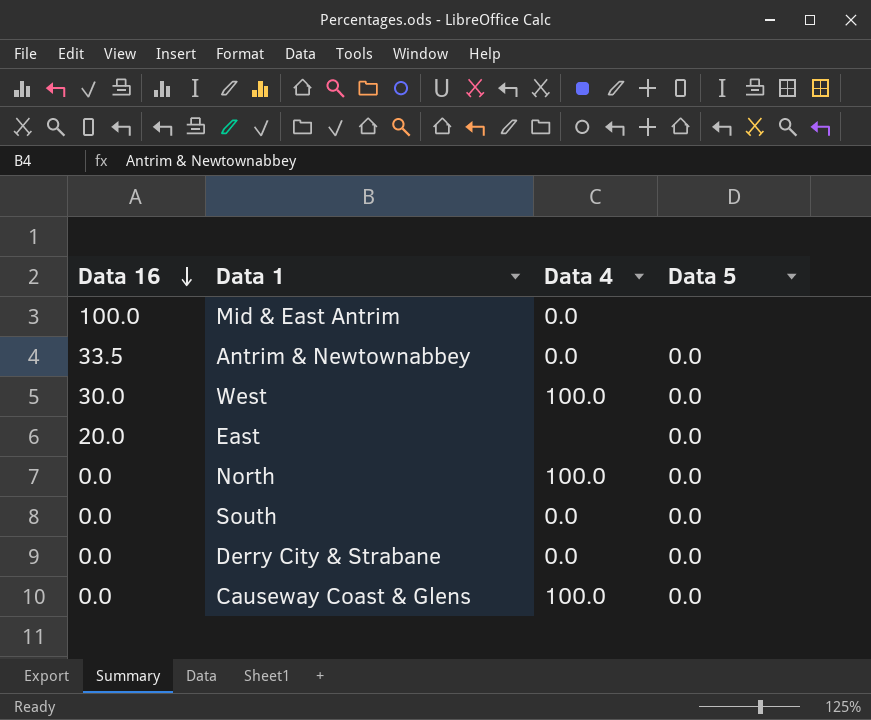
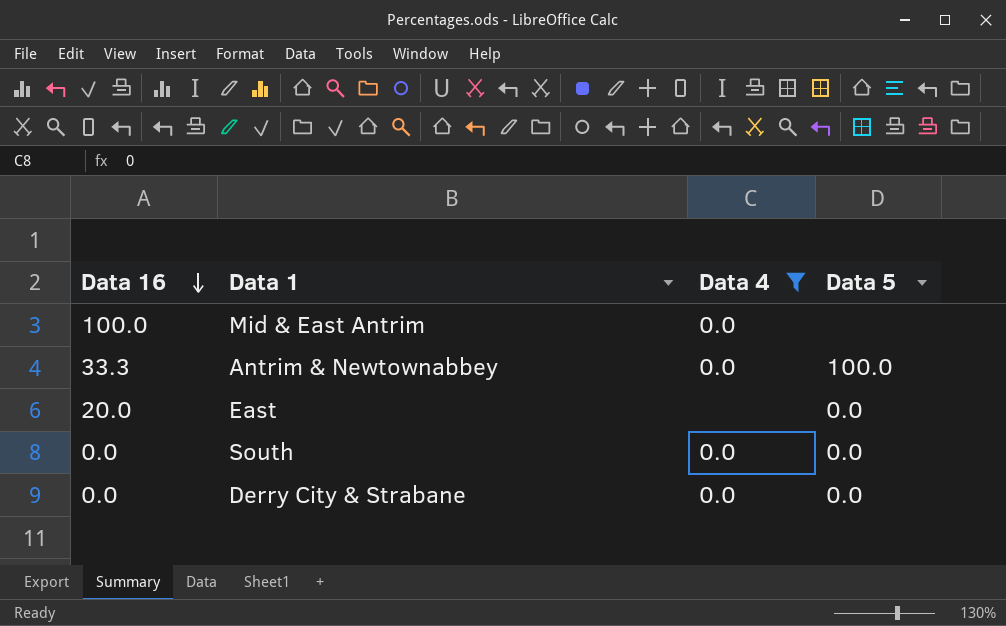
filter: none -> Data 4 != 100.0
Antrim & Newtownabbey | Data 16: 33.5 -> 33.3
Antrim & Newtownabbey | Data 5: 0.0 -> 100.0

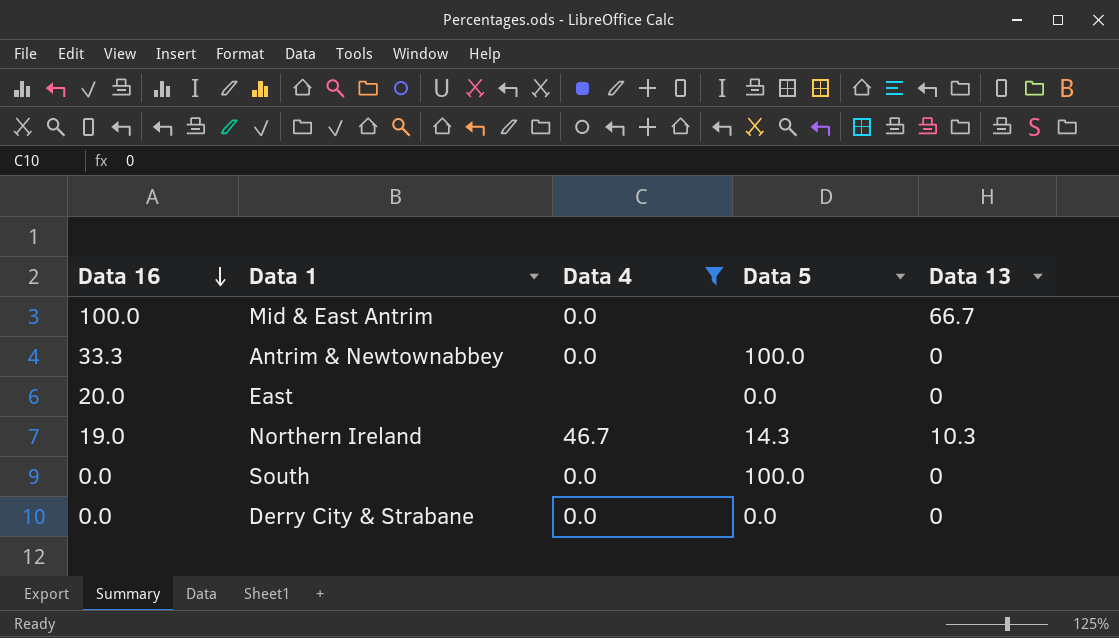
column Data 13 | position: none -> 5
row Northern Ireland: none -> 19.0 | 46.7 | 14.3 | 10.3
South | Data 5: 0.0 -> 100.0

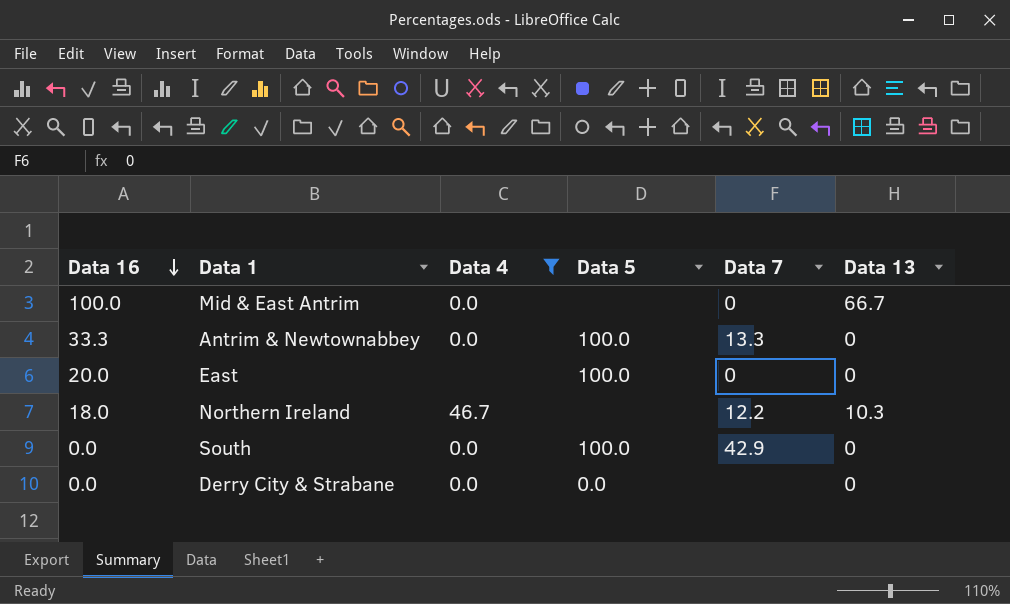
column Data 7 | position: none -> 5
East | Data 5: 0.0 -> 100.0
Northern Ireland | Data 16: 19.0 -> 18.0
Northern Ireland | Data 5: 14.3 -> none

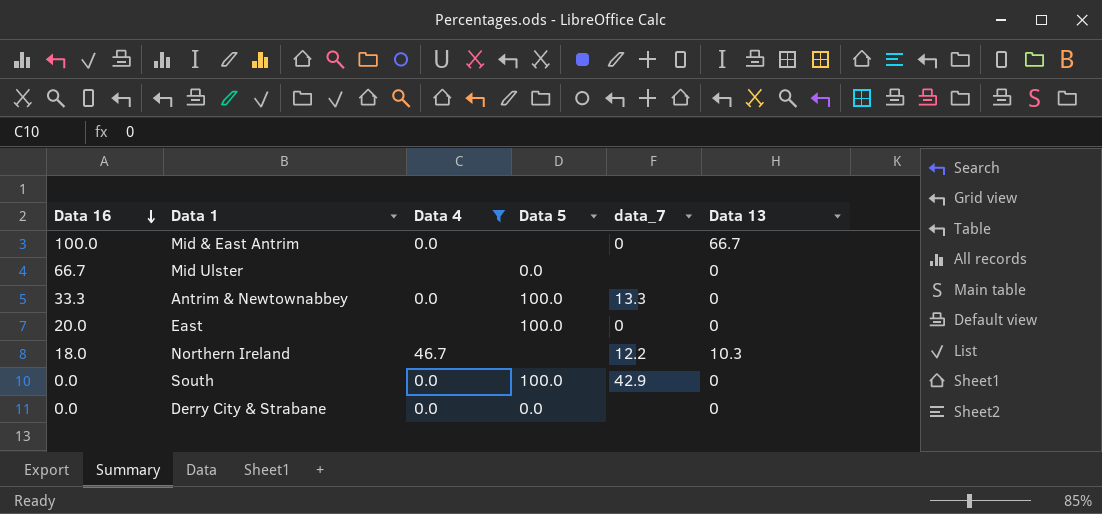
column name: Data 7 -> data_7
row Mid Ulster: none -> 66.7 | none | 0.0 | none | 0

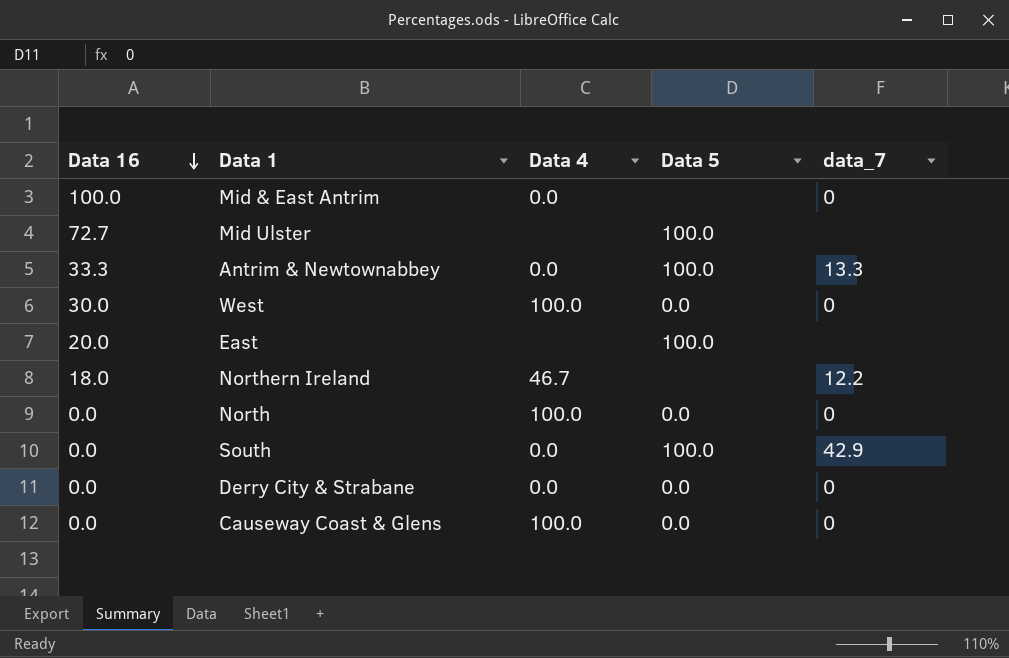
filter: Data 4 != 100.0 -> none
column Data 13 | position: 6 -> none
Mid Ulster | Data 16: 66.7 -> 72.7
Mid Ulster | Data 5: 0.0 -> 100.0
East | data_7: 0 -> none
Derry City & Strabane | data_7: none -> 0

